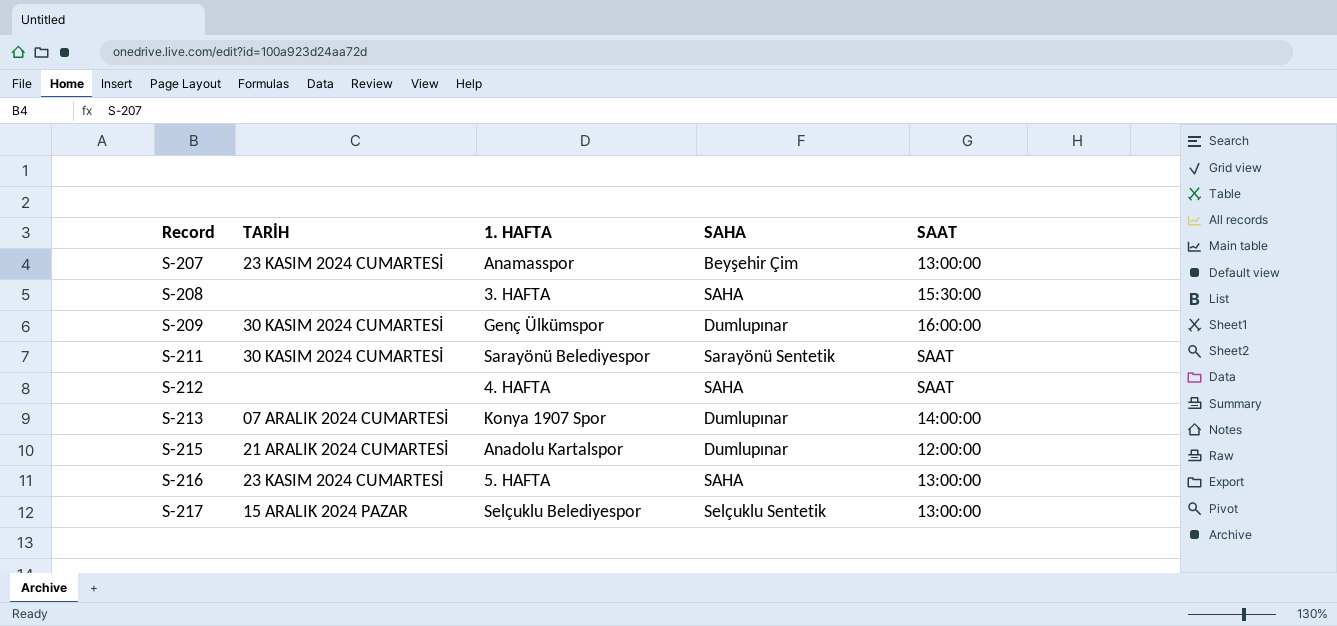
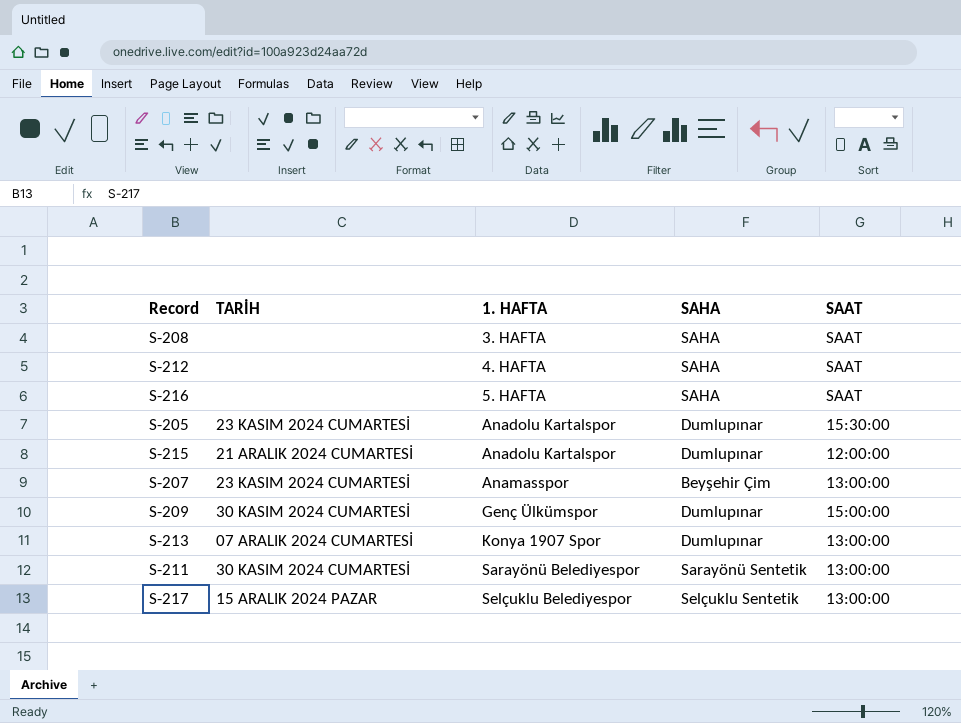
row order: Record ascending -> 1. HAFTA ascending
S-208 | SAAT: 15:30:00 -> SAAT
S-216 | TARİH: 23 KASIM 2024 CUMARTESİ -> none
S-216 | SAAT: 13:00:00 -> SAAT
row S-205: none -> 23 KASIM 2024 CUMARTESİ | Anadolu Kartalspor | Dumlupınar | 15:30:00
S-209 | SAAT: 16:00:00 -> 15:00:00
S-213 | SAAT: 14:00:00 -> 13:00:00
S-211 | SAAT: SAAT -> 13:00:00

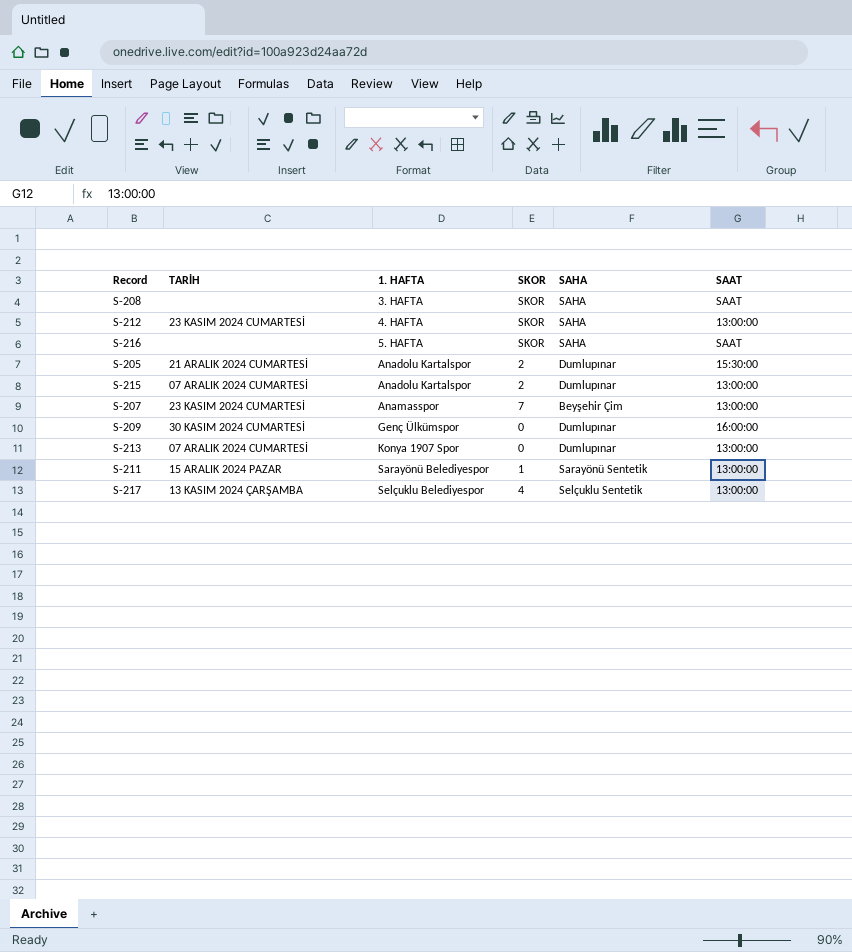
column SKOR | position: none -> 4
S-212 | TARİH: none -> 23 KASIM 2024 CUMARTESİ
S-212 | SAAT: SAAT -> 13:00:00
S-205 | TARİH: 23 KASIM 2024 CUMARTESİ -> 21 ARALIK 2024 CUMARTESİ
S-215 | TARİH: 21 ARALIK 2024 CUMARTESİ -> 07 ARALIK 2024 CUMARTESİ
S-215 | SAAT: 12:00:00 -> 13:00:00
S-209 | SAAT: 15:00:00 -> 16:00:00
S-211 | TARİH: 30 KASIM 2024 CUMARTESİ -> 15 ARALIK 2024 PAZAR
S-217 | TARİH: 15 ARALIK 2024 PAZAR -> 13 KASIM 2024 ÇARŞAMBA

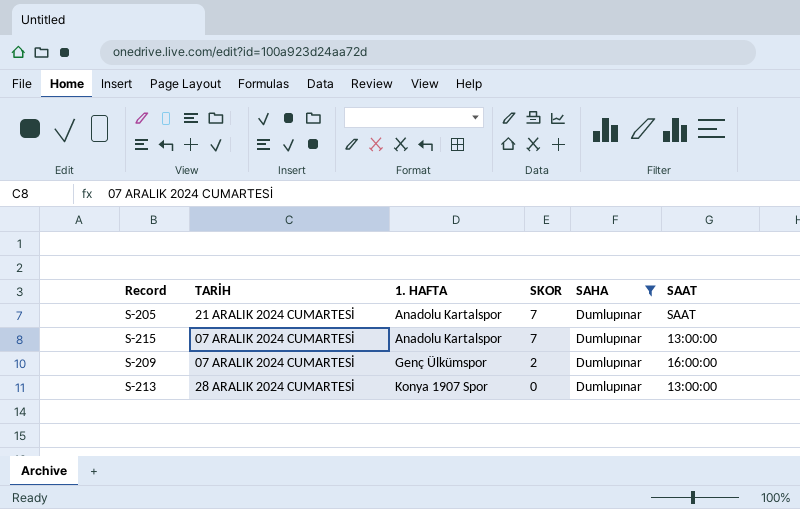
filter: none -> SAHA = Dumlupınar
S-205 | SKOR: 2 -> 7
S-205 | SAAT: 15:30:00 -> SAAT
S-215 | SKOR: 2 -> 7
S-209 | TARİH: 30 KASIM 2024 CUMARTESİ -> 07 ARALIK 2024 CUMARTESİ
S-209 | SKOR: 0 -> 2
S-213 | TARİH: 07 ARALIK 2024 CUMARTESİ -> 28 ARALIK 2024 CUMARTESİ

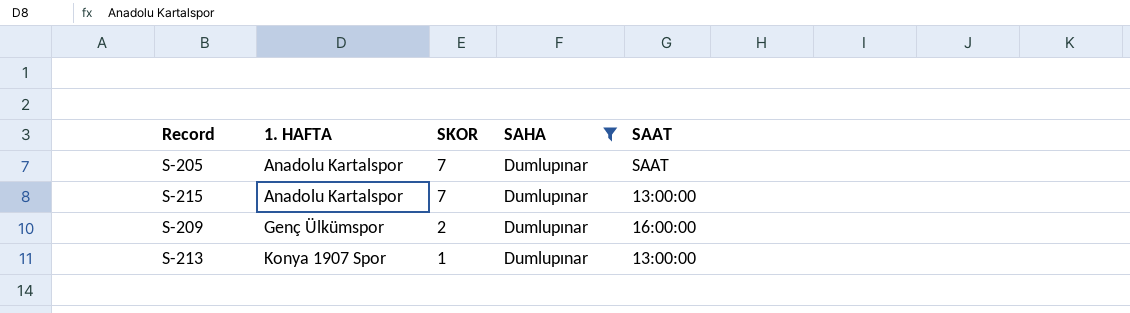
column TARİH | position: 2 -> none
S-213 | SKOR: 0 -> 1

